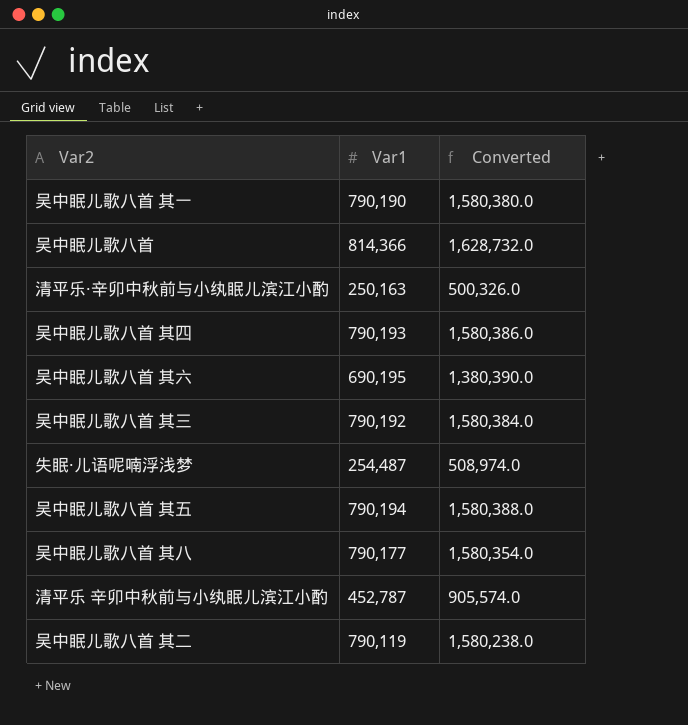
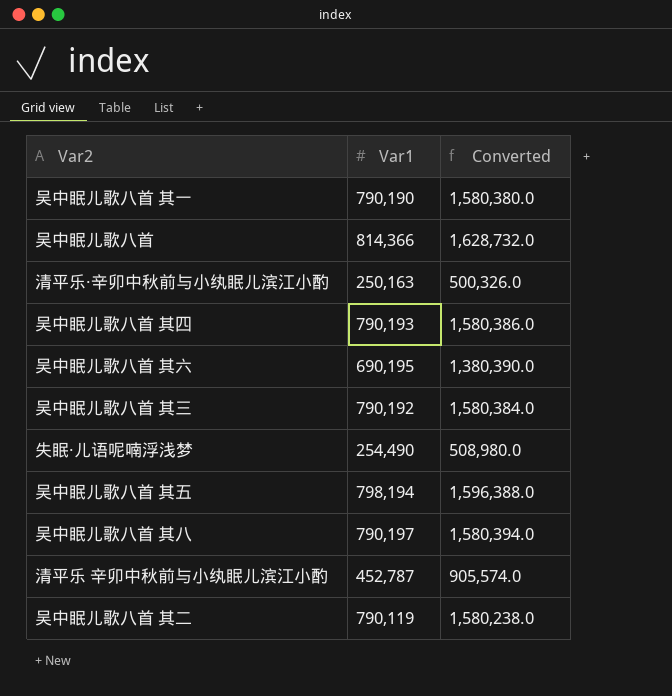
失眠·儿语呢喃浮浅梦 | Var1: 254,487 -> 254,490
失眠·儿语呢喃浮浅梦 | Converted: 508,974.0 -> 508,980.0
吴中眠儿歌八首 其五 | Var1: 790,194 -> 798,194
吴中眠儿歌八首 其五 | Converted: 1,580,388.0 -> 1,596,388.0
吴中眠儿歌八首 其八 | Var1: 790,177 -> 790,197
吴中眠儿歌八首 其八 | Converted: 1,580,354.0 -> 1,580,394.0

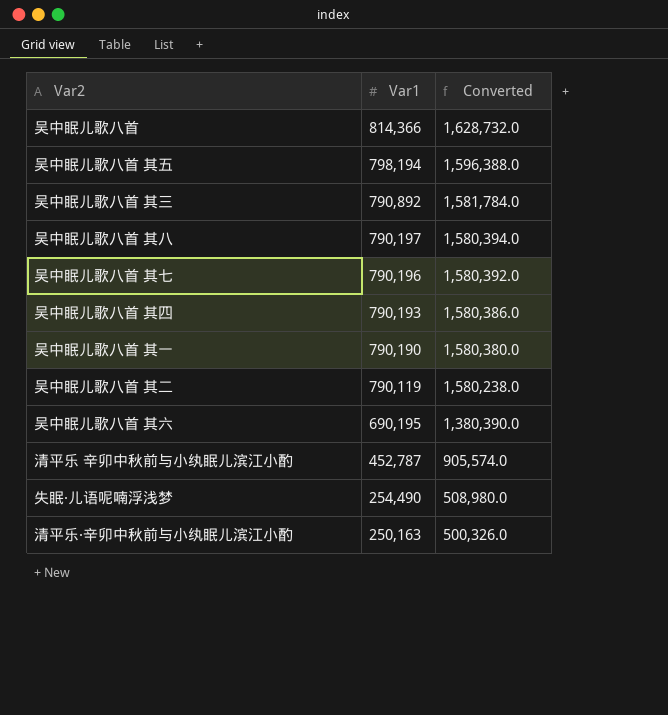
row order: none -> Var1 descending
吴中眠儿歌八首 其三 | Var1: 790,192 -> 790,892
吴中眠儿歌八首 其三 | Converted: 1,580,384.0 -> 1,581,784.0
row 吴中眠儿歌八首 其七: none -> 790,196 | 1,580,392.0

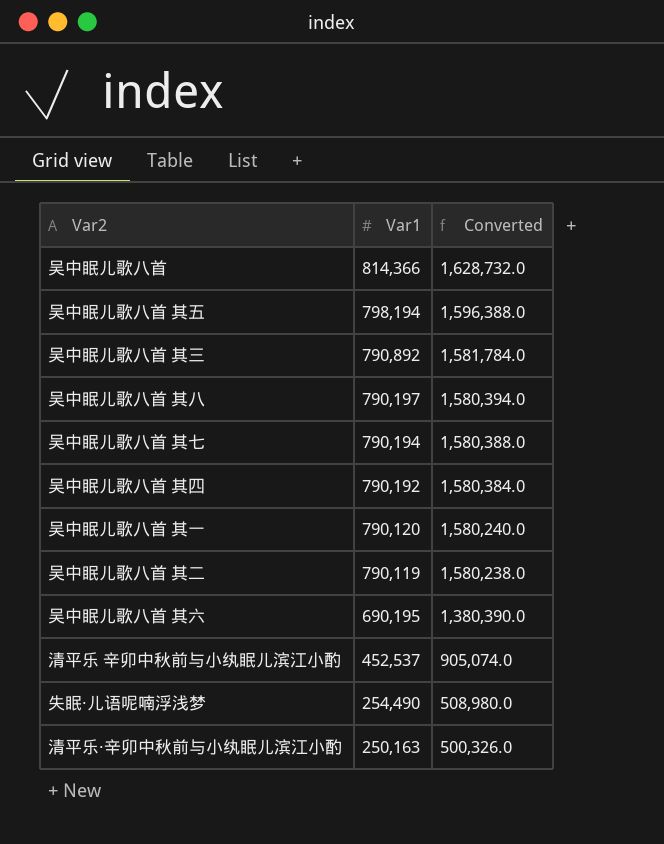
吴中眠儿歌八首 其七 | Var1: 790,196 -> 790,194
吴中眠儿歌八首 其七 | Converted: 1,580,392.0 -> 1,580,388.0
吴中眠儿歌八首 其四 | Var1: 790,193 -> 790,192
吴中眠儿歌八首 其四 | Converted: 1,580,386.0 -> 1,580,384.0
吴中眠儿歌八首 其一 | Var1: 790,190 -> 790,120
吴中眠儿歌八首 其一 | Converted: 1,580,380.0 -> 1,580,240.0
清平乐 辛卯中秋前与小纨眠儿滨江小酌 | Var1: 452,787 -> 452,537
清平乐 辛卯中秋前与小纨眠儿滨江小酌 | Converted: 905,574.0 -> 905,074.0

